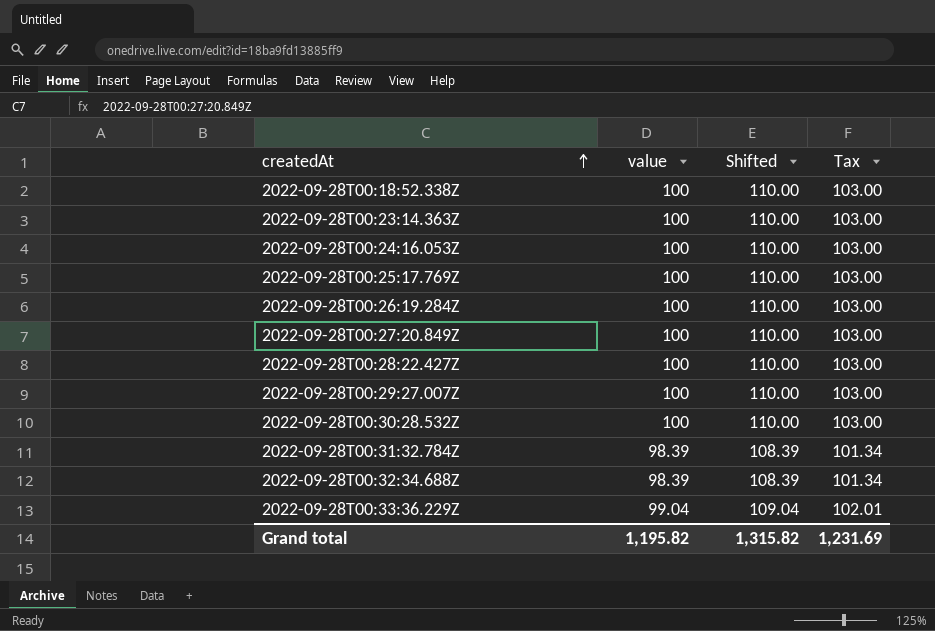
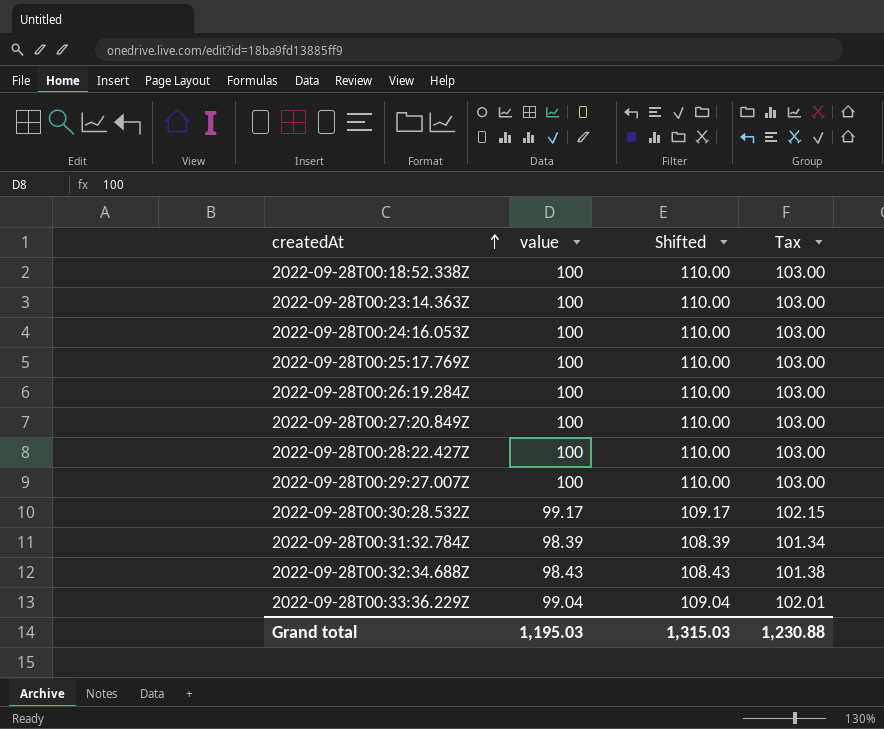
2022-09-28T00:30:28.532Z | value: 100 -> 99.17
2022-09-28T00:30:28.532Z | Shifted: 110.00 -> 109.17
2022-09-28T00:30:28.532Z | Tax: 103.00 -> 102.15
2022-09-28T00:32:34.688Z | value: 98.39 -> 98.43
2022-09-28T00:32:34.688Z | Shifted: 108.39 -> 108.43
2022-09-28T00:32:34.688Z | Tax: 101.34 -> 101.38
Grand total | value: 1,195.82 -> 1,195.03
Grand total | Shifted: 1,315.82 -> 1,315.03
Grand total | Tax: 1,231.69 -> 1,230.88

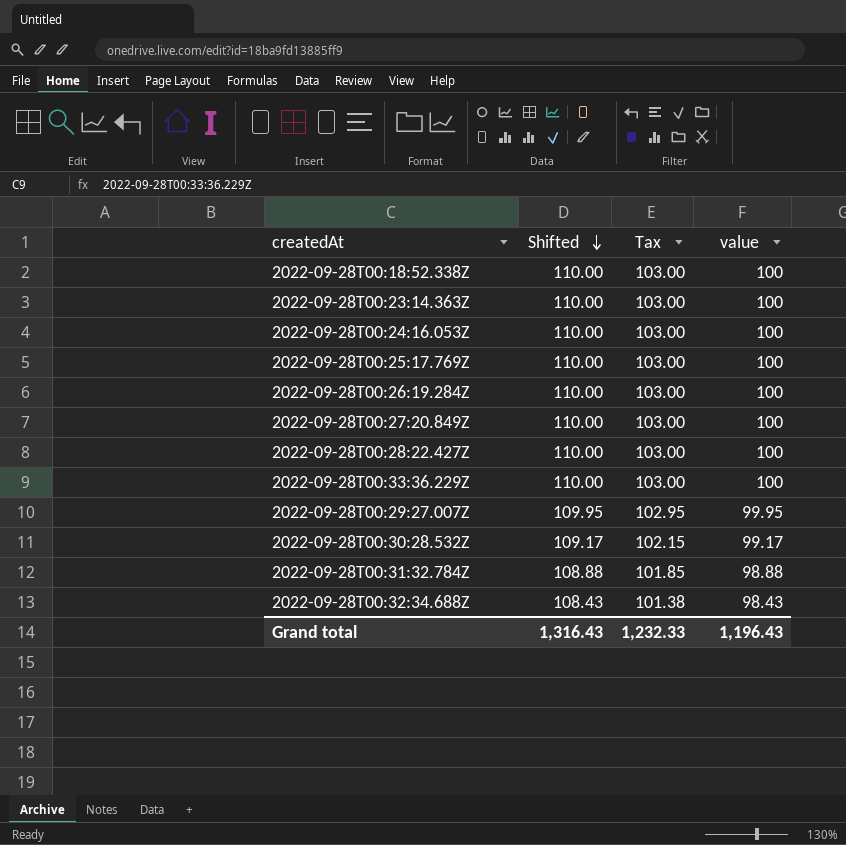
row order: createdAt ascending -> Shifted descending
column value | position: 2 -> 4
2022-09-28T00:33:36.229Z | Shifted: 109.04 -> 110.00
2022-09-28T00:33:36.229Z | Tax: 102.01 -> 103.00
2022-09-28T00:33:36.229Z | value: 99.04 -> 100
2022-09-28T00:29:27.007Z | Shifted: 110.00 -> 109.95
2022-09-28T00:29:27.007Z | Tax: 103.00 -> 102.95
2022-09-28T00:29:27.007Z | value: 100 -> 99.95
2022-09-28T00:31:32.784Z | Shifted: 108.39 -> 108.88
2022-09-28T00:31:32.784Z | Tax: 101.34 -> 101.85
2022-09-28T00:31:32.784Z | value: 98.39 -> 98.88
Grand total | Shifted: 1,315.03 -> 1,316.43
Grand total | Tax: 1,230.88 -> 1,232.33
Grand total | value: 1,195.03 -> 1,196.43

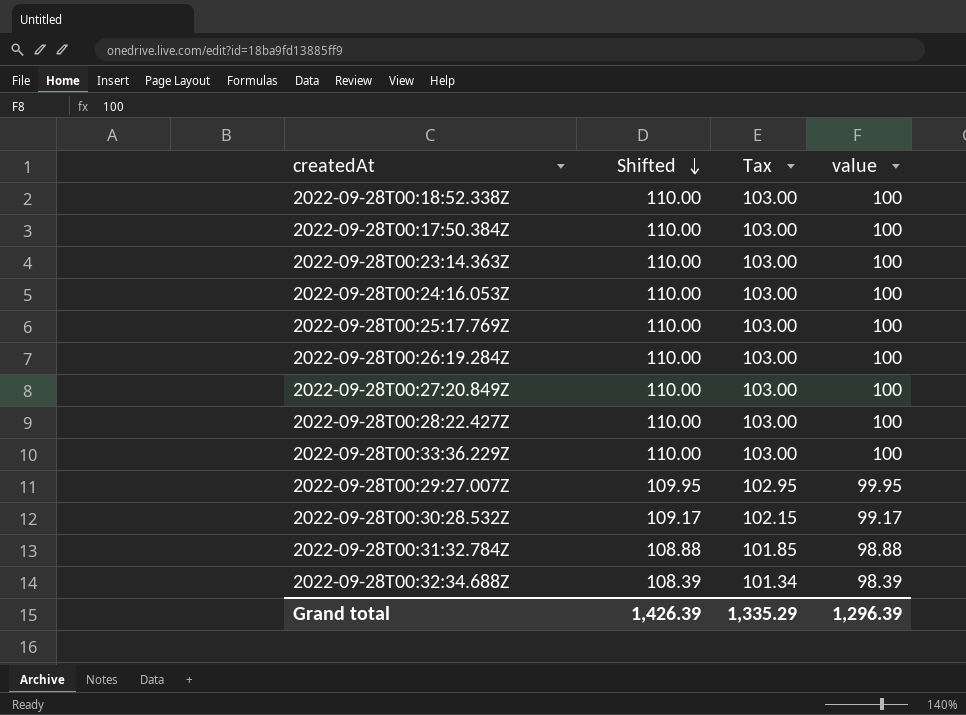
row 2022-09-28T00:17:50.384Z: none -> 110.00 | 103.00 | 100
2022-09-28T00:32:34.688Z | Shifted: 108.43 -> 108.39
2022-09-28T00:32:34.688Z | Tax: 101.38 -> 101.34
2022-09-28T00:32:34.688Z | value: 98.43 -> 98.39
Grand total | Shifted: 1,316.43 -> 1,426.39
Grand total | Tax: 1,232.33 -> 1,335.29
Grand total | value: 1,196.43 -> 1,296.39

